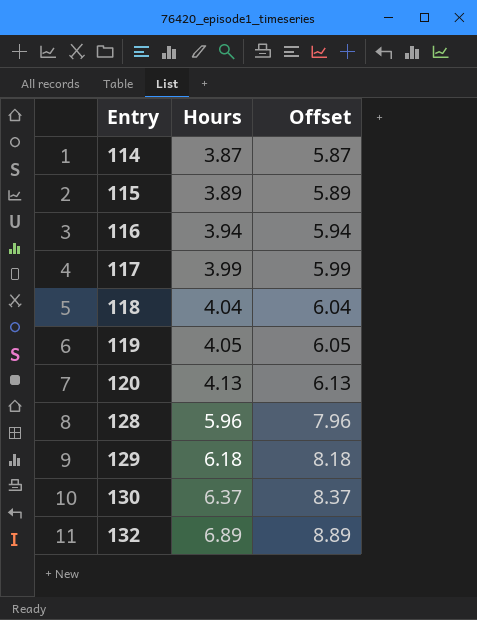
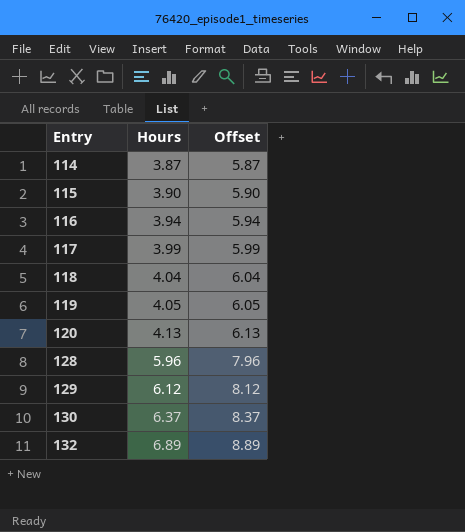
115 | Hours: 3.89 -> 3.90
115 | Offset: 5.89 -> 5.90
129 | Hours: 6.18 -> 6.12
129 | Offset: 8.18 -> 8.12

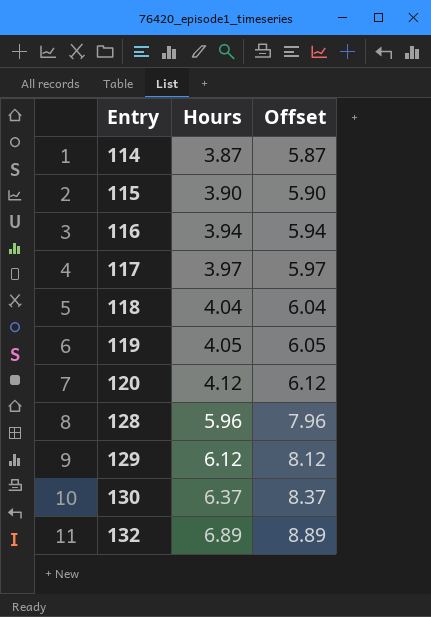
117 | Hours: 3.99 -> 3.97
117 | Offset: 5.99 -> 5.97
120 | Hours: 4.13 -> 4.12
120 | Offset: 6.13 -> 6.12

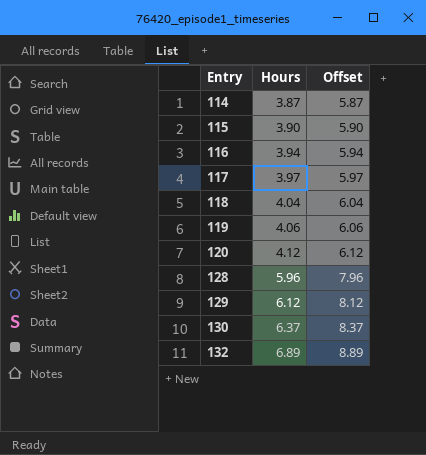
119 | Hours: 4.05 -> 4.06
119 | Offset: 6.05 -> 6.06

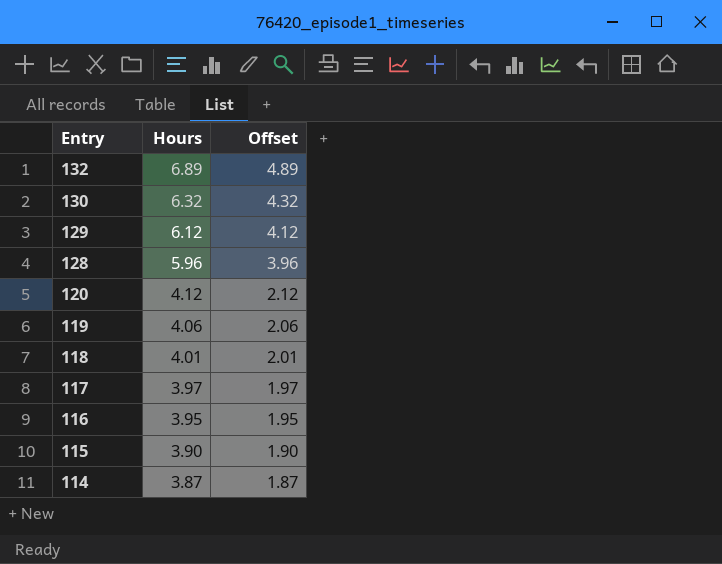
row order: Entry ascending -> Entry descending
column Offset | formula: [Hours] + 2 -> [Hours] - 2
130 | Hours: 6.37 -> 6.32
118 | Hours: 4.04 -> 4.01
116 | Hours: 3.94 -> 3.95

